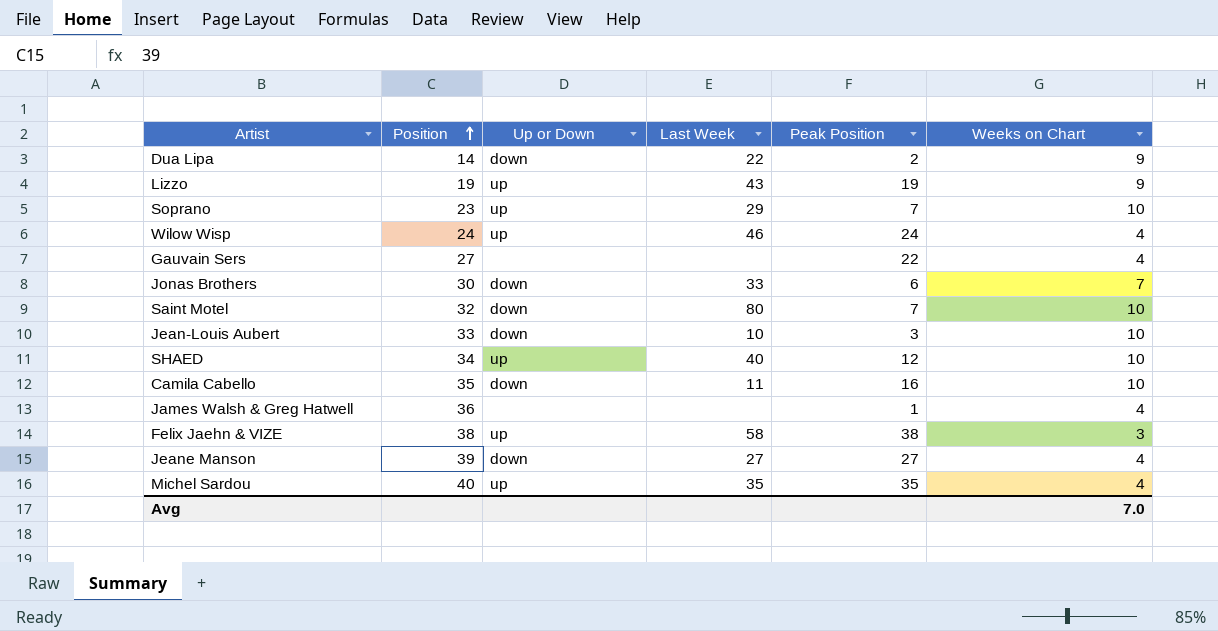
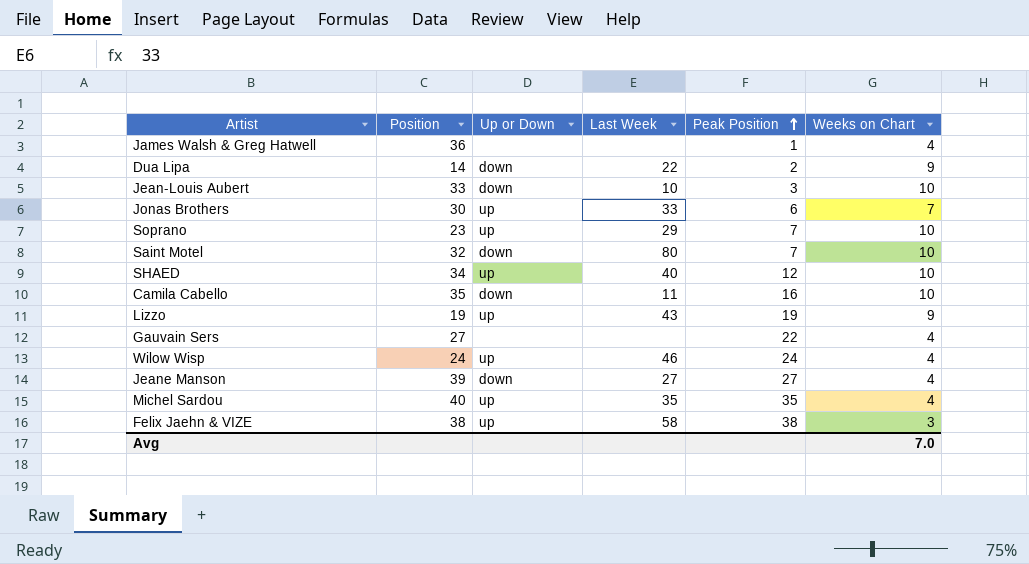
row order: Position ascending -> Peak Position ascending
Jonas Brothers | Up or Down: down -> up

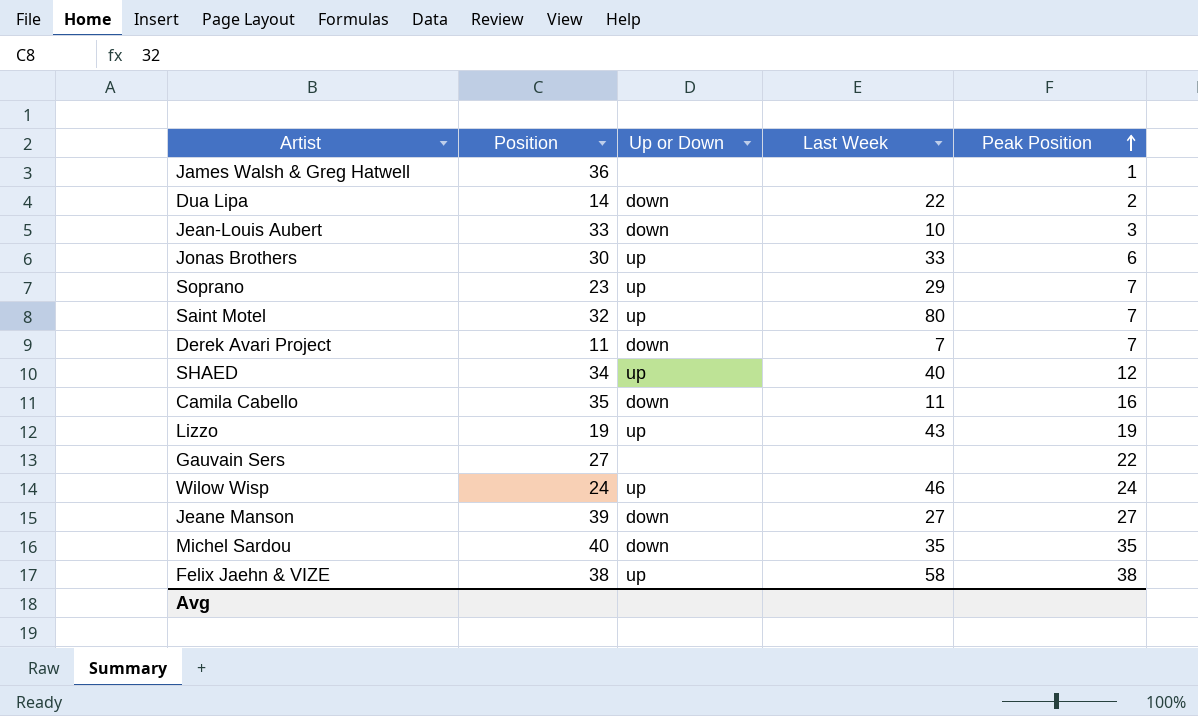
column Weeks on Chart | position: 6 -> none
Saint Motel | Up or Down: down -> up
row Derek Avari Project: none -> 11 | down | 7 | 7
Michel Sardou | Up or Down: up -> down

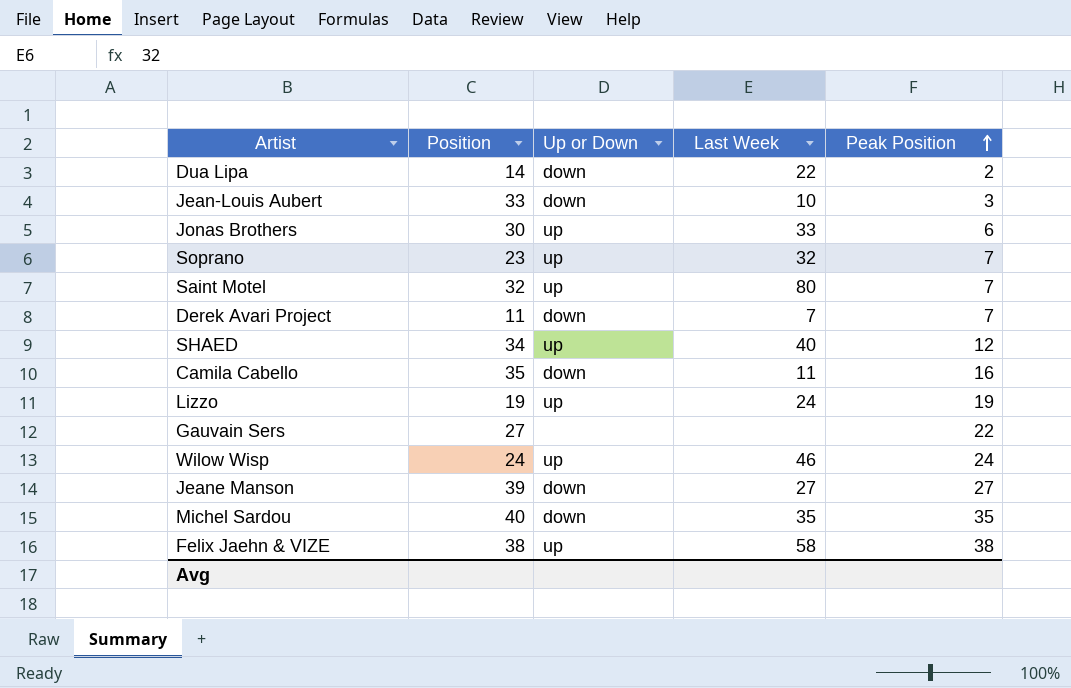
row James Walsh & Greg Hatwell: 36 | none | none | 1 -> none
Soprano | Last Week: 29 -> 32
Lizzo | Last Week: 43 -> 24

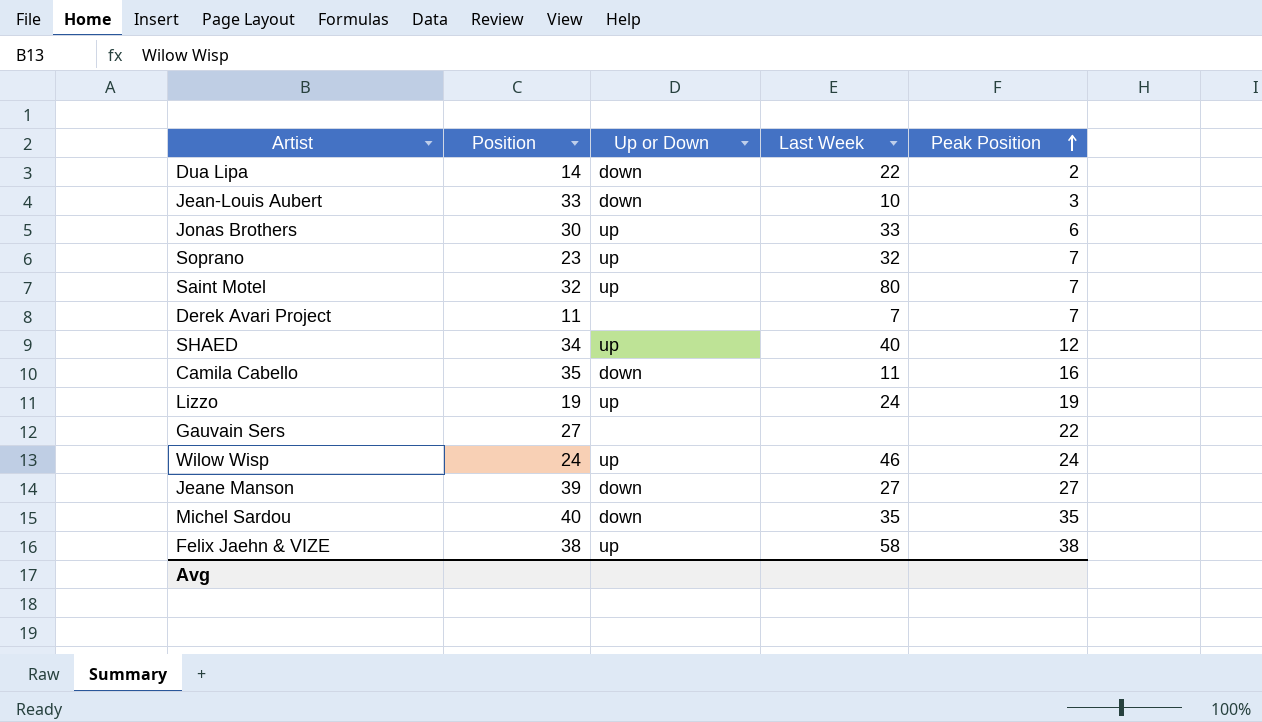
Derek Avari Project | Up or Down: down -> none

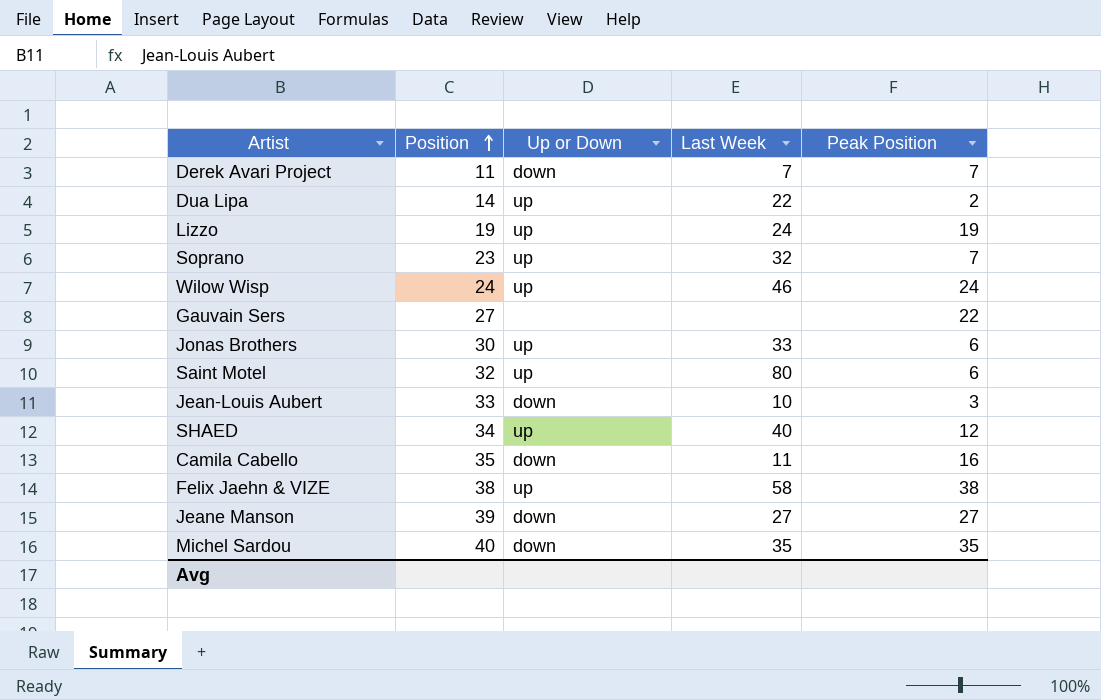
row order: Peak Position ascending -> Position ascending
Derek Avari Project | Up or Down: none -> down
Dua Lipa | Up or Down: down -> up
Saint Motel | Peak Position: 7 -> 6

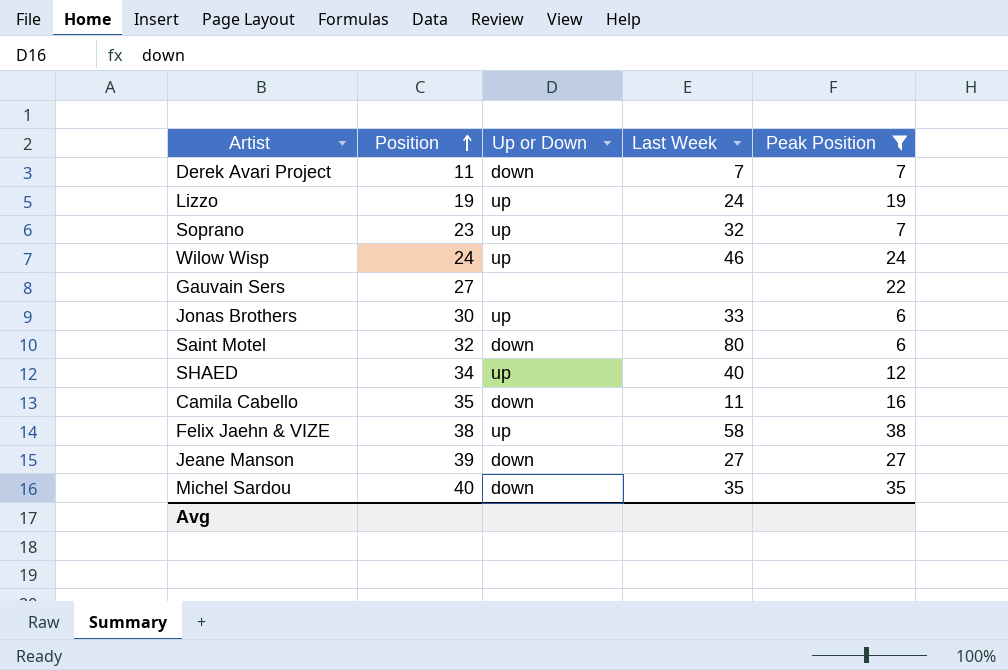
filter: none -> Peak Position >= 6
Saint Motel | Up or Down: up -> down

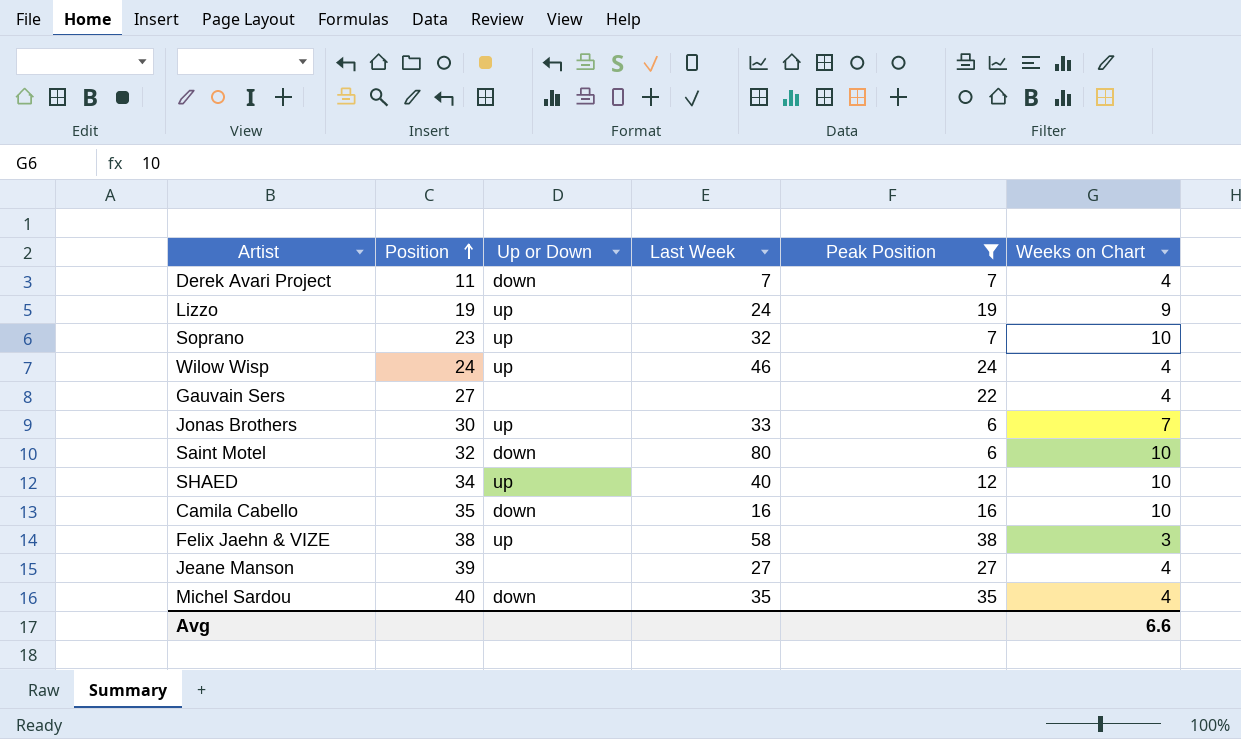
column Weeks on Chart | position: none -> 6
Camila Cabello | Last Week: 11 -> 16
Jeane Manson | Up or Down: down -> none

